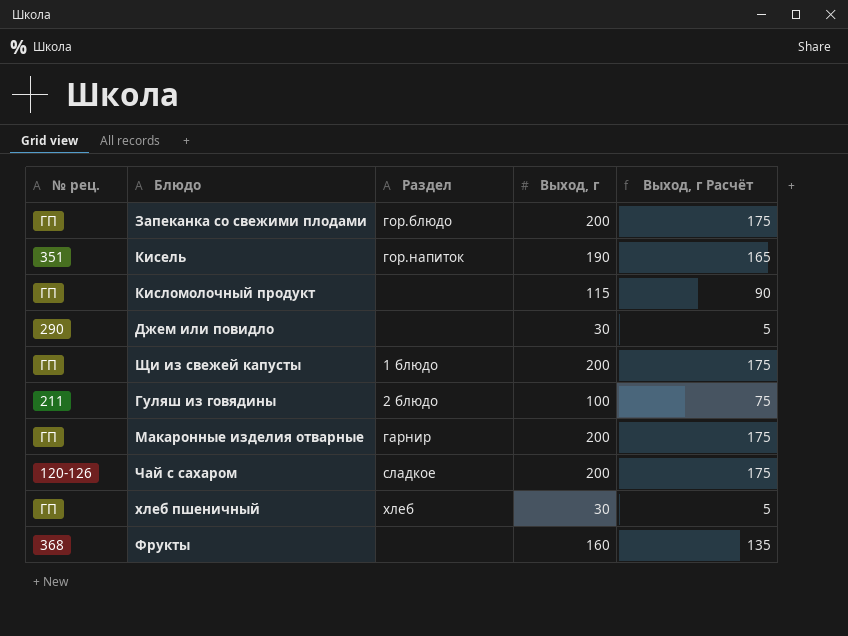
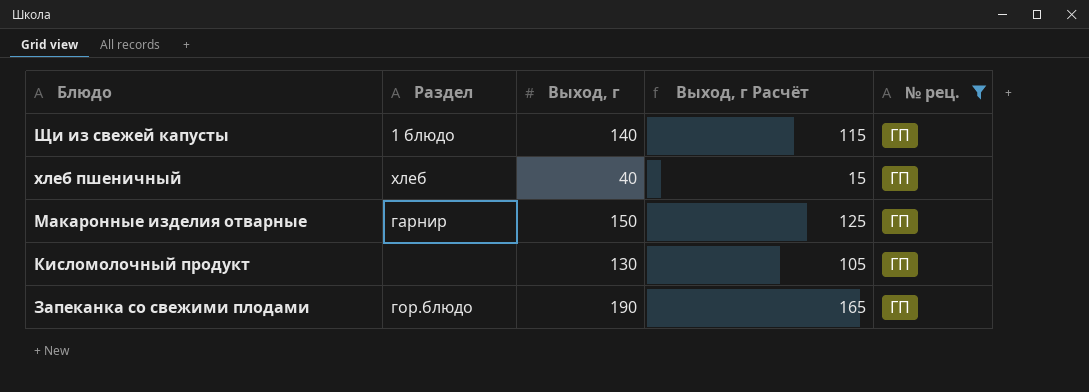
filter: none -> № рец. = ГП
row order: none -> Блюдо descending
column № рец. | position: 1 -> 5
Щи из свежей капусты | Выход, г: 200 -> 140
Щи из свежей капусты | Выход, г Расчёт: 175 -> 115
хлеб пшеничный | Выход, г: 30 -> 40
хлеб пшеничный | Выход, г Расчёт: 5 -> 15
Макаронные изделия отварные | Выход, г: 200 -> 150
Макаронные изделия отварные | Выход, г Расчёт: 175 -> 125
Кисломолочный продукт | Выход, г: 115 -> 130
Кисломолочный продукт | Выход, г Расчёт: 90 -> 105
Запеканка со свежими плодами | Выход, г: 200 -> 190
Запеканка со свежими плодами | Выход, г Расчёт: 175 -> 165

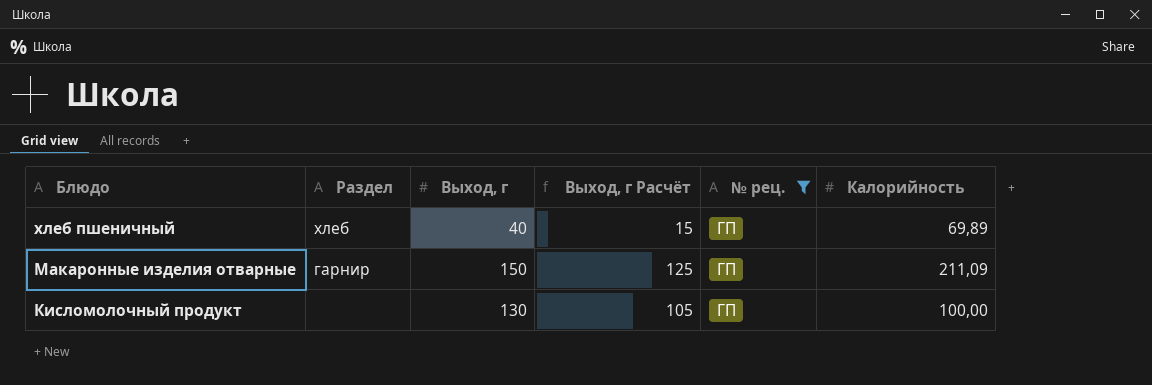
column Калорийность | position: none -> 6
row Щи из свежей капусты: 1 блюдо | 140 | 115 | ГП -> none
row Запеканка со свежими плодами: гор.блюдо | 190 | 165 | ГП -> none

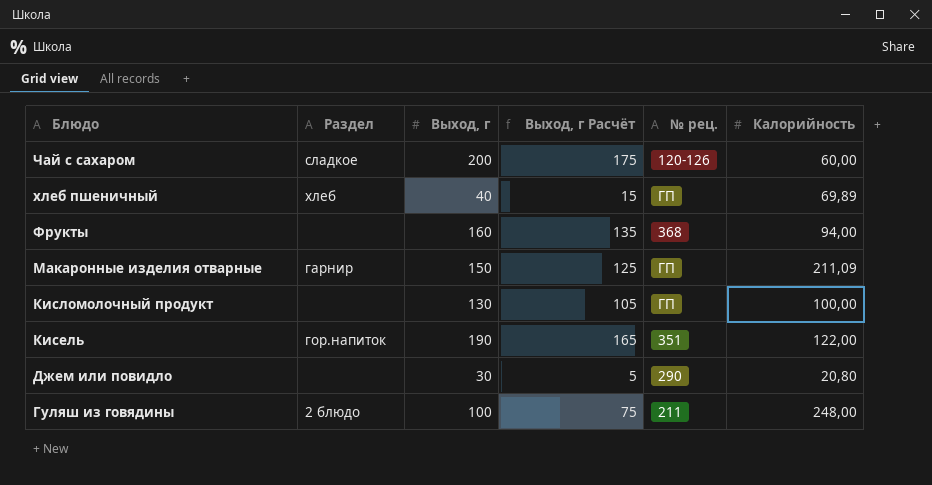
filter: № рец. = ГП -> none

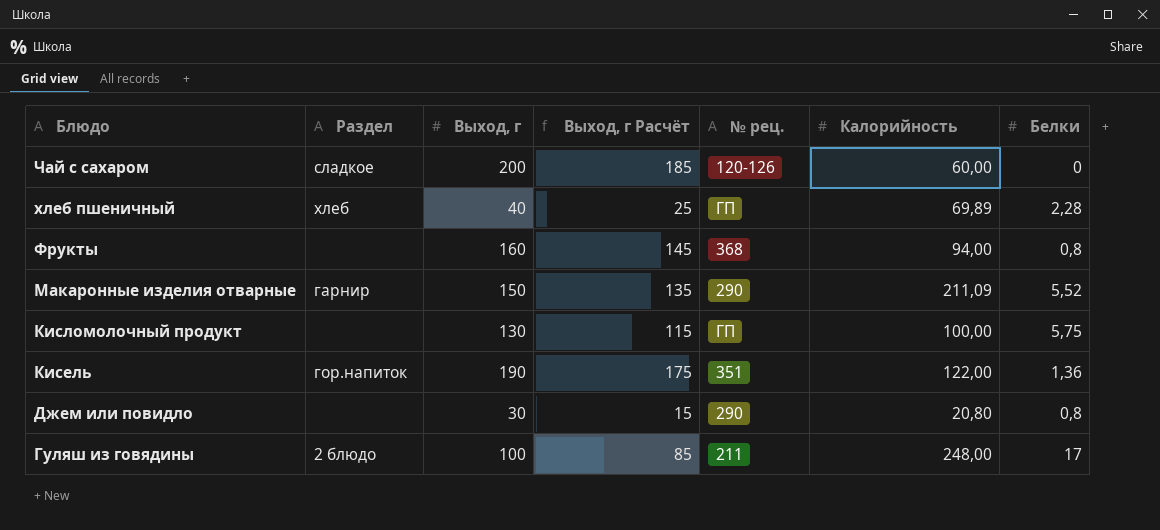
column Выход, г Расчёт | formula: [Выход, г] - 25 -> [Выход, г] - 15
column Белки | position: none -> 7
Макаронные изделия отварные | № рец.: ГП -> 290

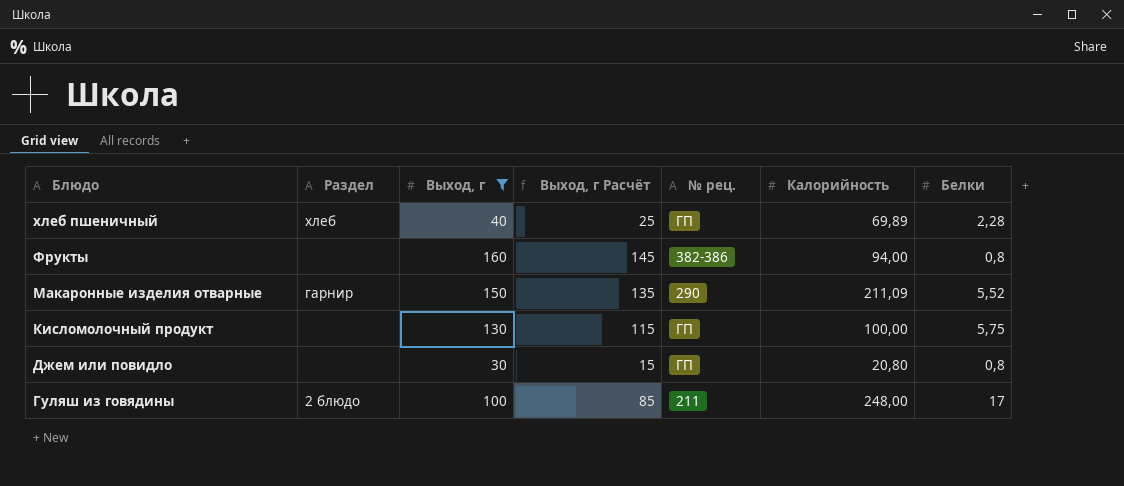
filter: none -> Выход, г <= 160
Фрукты | № рец.: 368 -> 382-386
Джем или повидло | № рец.: 290 -> ГП

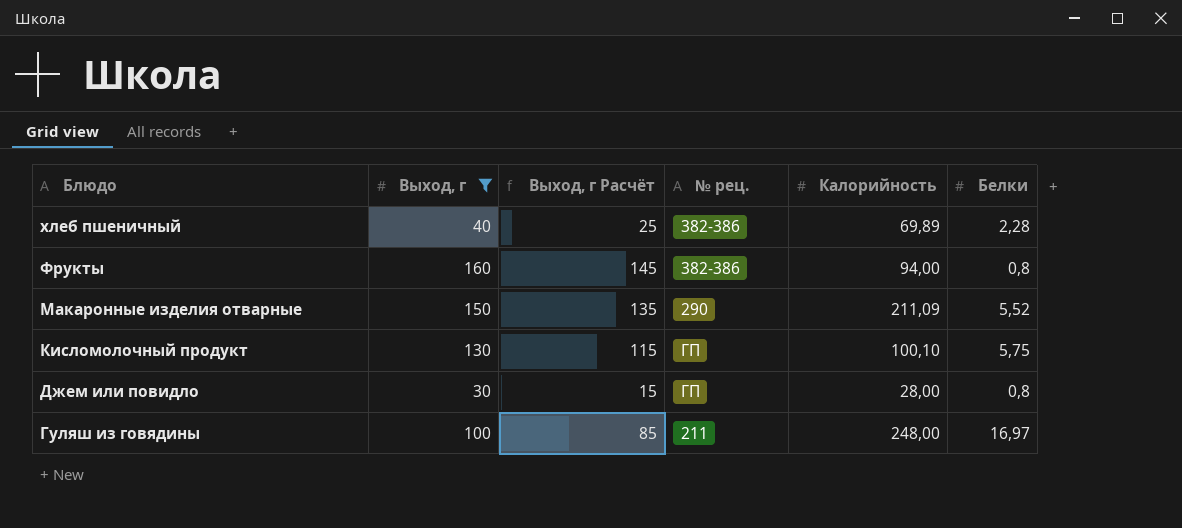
column Раздел | position: 2 -> none
хлеб пшеничный | № рец.: ГП -> 382-386
Кисломолочный продукт | Калорийность: 100,00 -> 100,10
Джем или повидло | Калорийность: 20,80 -> 28,00
Гуляш из говядины | Белки: 17 -> 16,97

